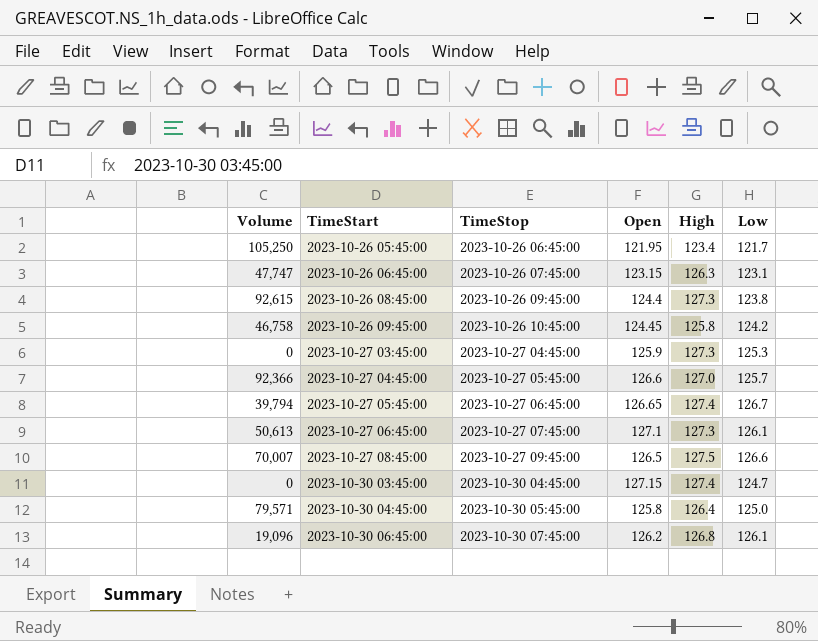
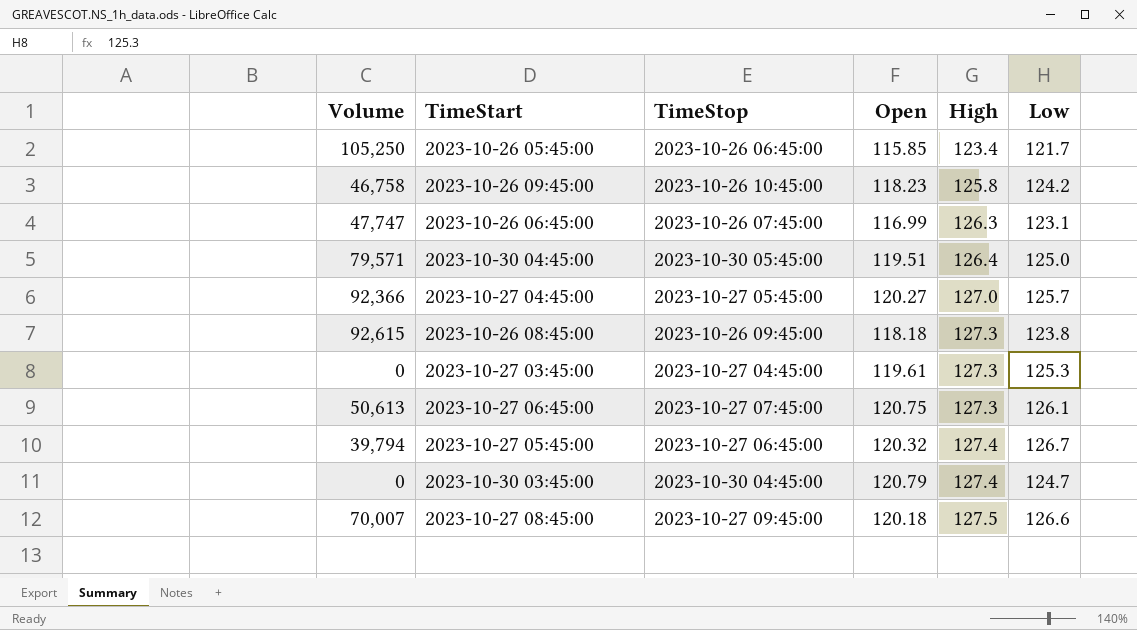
row order: TimeStart ascending -> High ascending
row 2023-10-30 06:45:00: 19,096 | 2023-10-30 07:45:00 | 126.2 | 126.8 | 126.1 -> none
2023-10-26 05:45:00 | Open: 121.95 -> 115.85
2023-10-26 09:45:00 | Open: 124.45 -> 118.23
2023-10-26 06:45:00 | Open: 123.15 -> 116.99
2023-10-30 04:45:00 | Open: 125.8 -> 119.51
2023-10-27 04:45:00 | Open: 126.6 -> 120.27
2023-10-26 08:45:00 | Open: 124.4 -> 118.18
2023-10-27 03:45:00 | Open: 125.9 -> 119.61
2023-10-27 06:45:00 | Open: 127.1 -> 120.75
2023-10-27 05:45:00 | Open: 126.65 -> 120.32
2023-10-30 03:45:00 | Open: 127.15 -> 120.79
2023-10-27 08:45:00 | Open: 126.5 -> 120.18

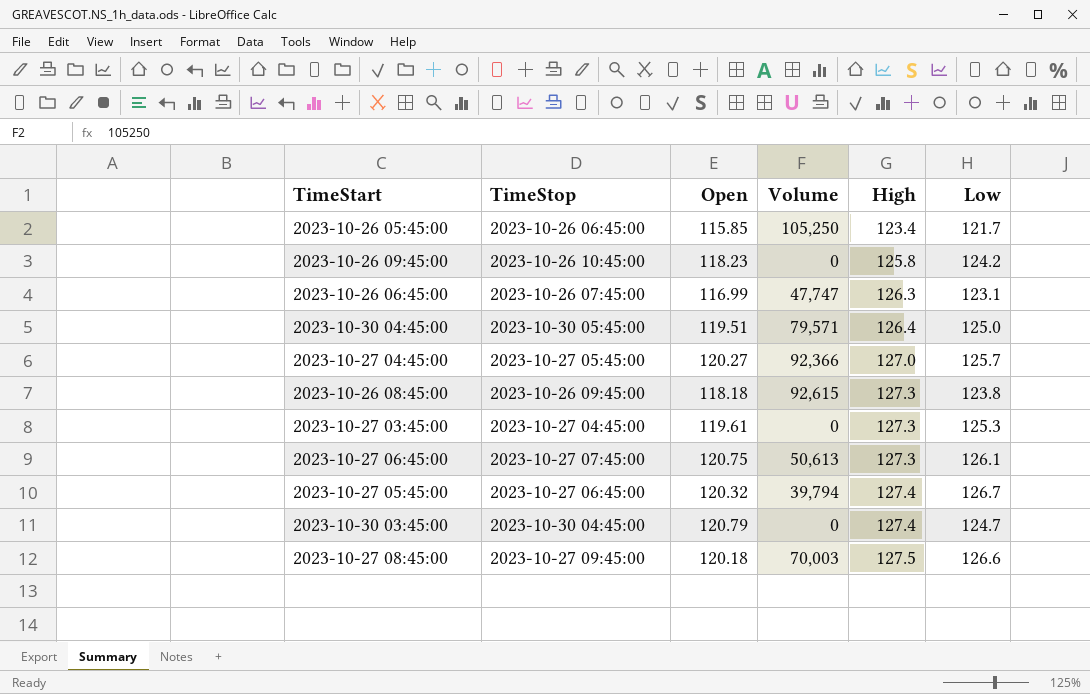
column Volume | position: 1 -> 4
2023-10-26 09:45:00 | Volume: 46,758 -> 0
2023-10-27 08:45:00 | Volume: 70,007 -> 70,003

